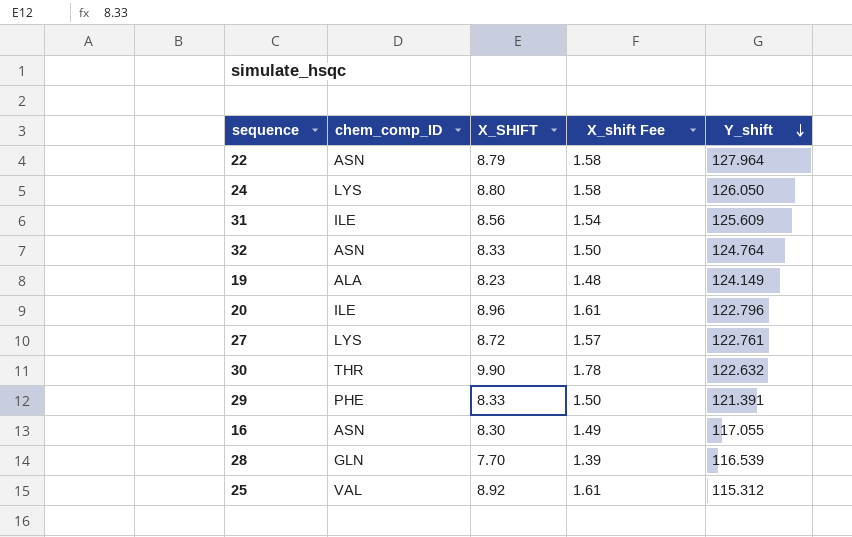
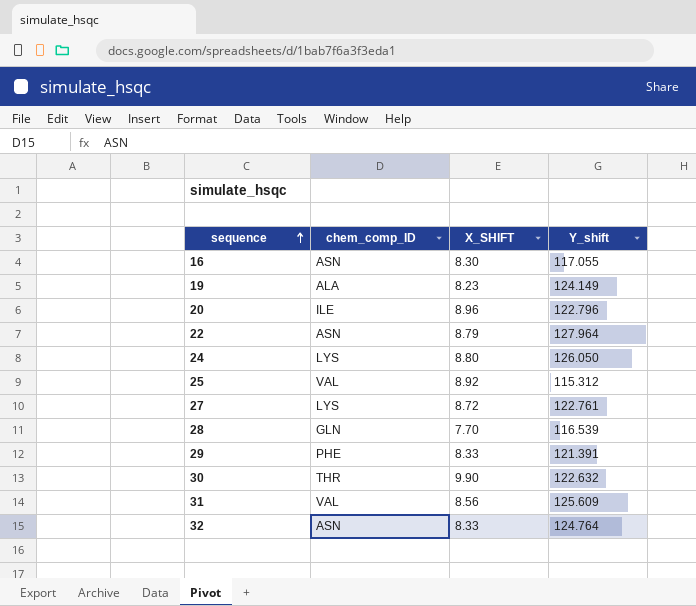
row order: Y_shift descending -> sequence ascending
column X_shift Fee | formula: [X_SHIFT] * 0.18 -> none
31 | chem_comp_ID: ILE -> VAL

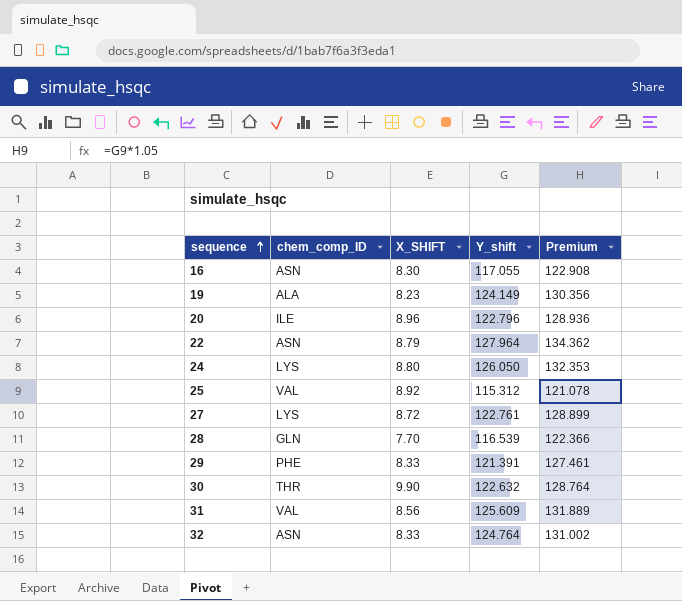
column Premium | formula: none -> [Y_shift] * 1.05

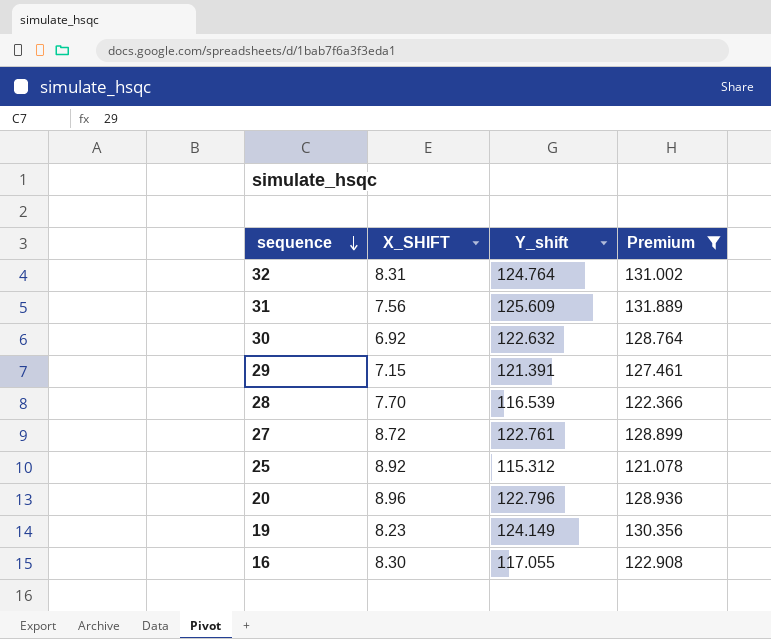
filter: none -> Premium <= 131.889
row order: sequence ascending -> sequence descending
column chem_comp_ID | position: 2 -> none
32 | X_SHIFT: 8.33 -> 8.31
31 | X_SHIFT: 8.56 -> 7.56
30 | X_SHIFT: 9.90 -> 6.92
29 | X_SHIFT: 8.33 -> 7.15

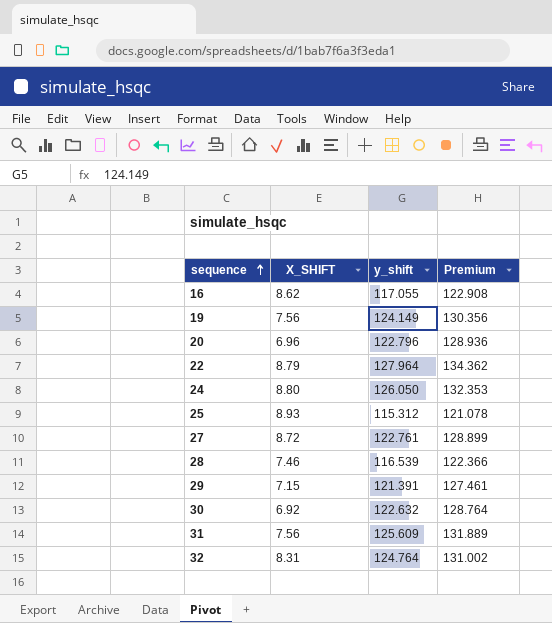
filter: Premium <= 131.889 -> none
row order: sequence descending -> sequence ascending
column name: Y_shift -> y_shift
16 | X_SHIFT: 8.30 -> 8.62
19 | X_SHIFT: 8.23 -> 7.56
20 | X_SHIFT: 8.96 -> 6.96
25 | X_SHIFT: 8.92 -> 8.93
28 | X_SHIFT: 7.70 -> 7.46

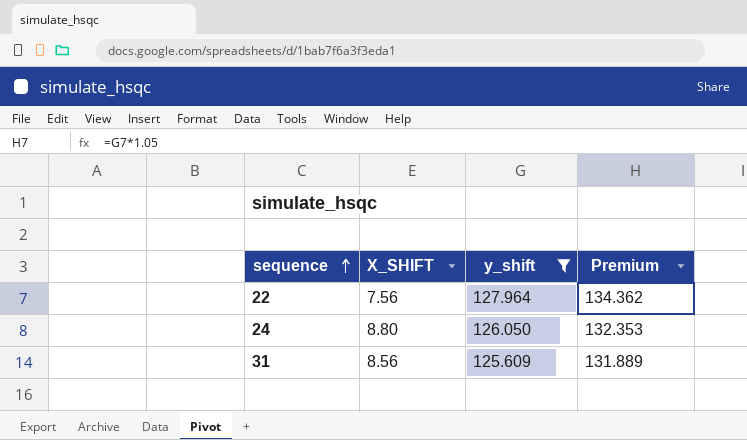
filter: none -> y_shift >= 125.609
22 | X_SHIFT: 8.79 -> 7.56
31 | X_SHIFT: 7.56 -> 8.56

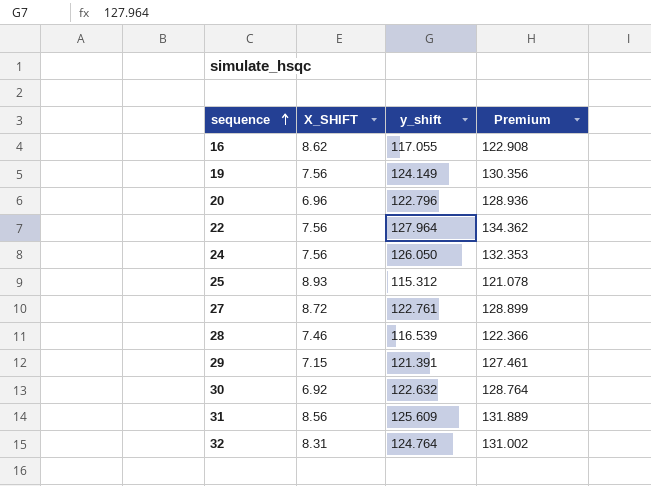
filter: y_shift >= 125.609 -> none
24 | X_SHIFT: 8.80 -> 7.56

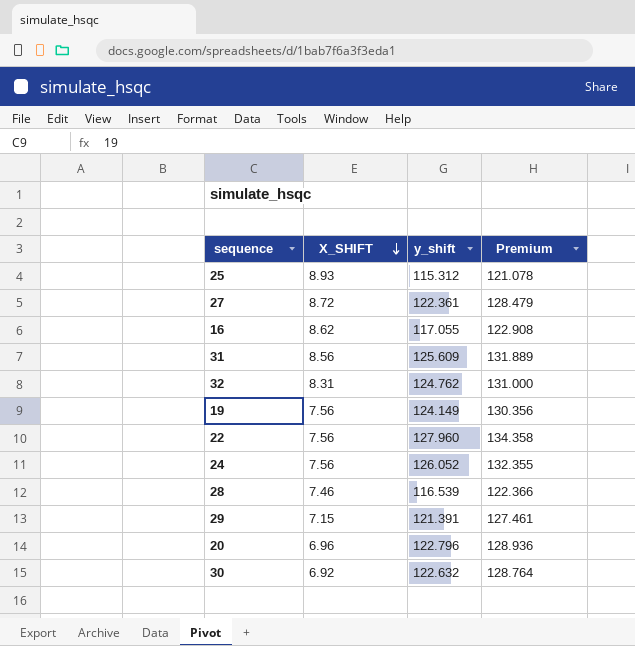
row order: sequence ascending -> X_SHIFT descending
27 | y_shift: 122.761 -> 122.361
27 | Premium: 128.899 -> 128.479
32 | y_shift: 124.764 -> 124.762
32 | Premium: 131.002 -> 131.000
22 | y_shift: 127.964 -> 127.960
22 | Premium: 134.362 -> 134.358
24 | y_shift: 126.050 -> 126.052
24 | Premium: 132.353 -> 132.355

